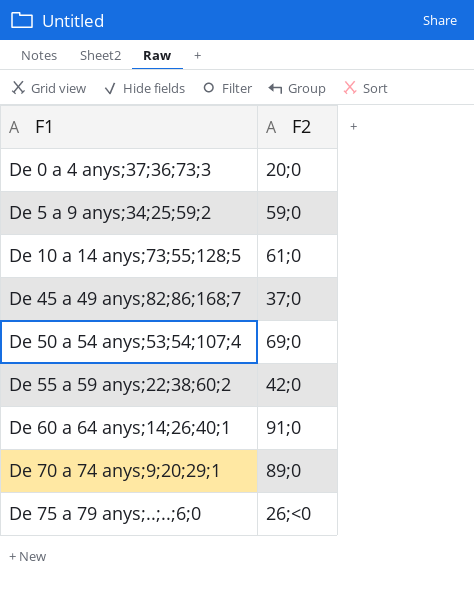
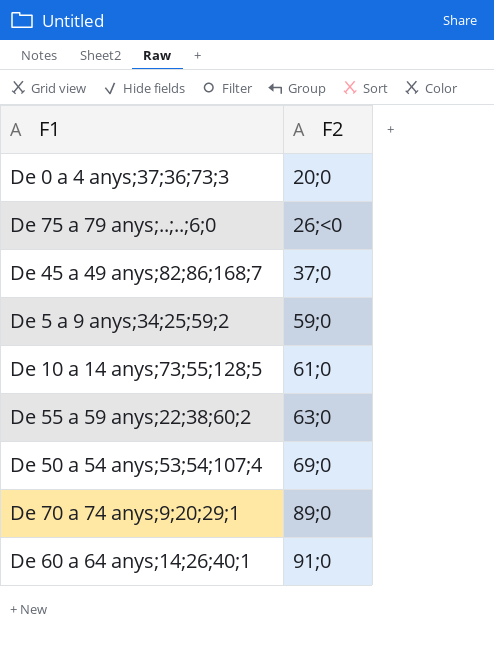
row order: F1 ascending -> F2 ascending
De 55 a 59 anys;22;38;60;2 | F2: 42;0 -> 63;0

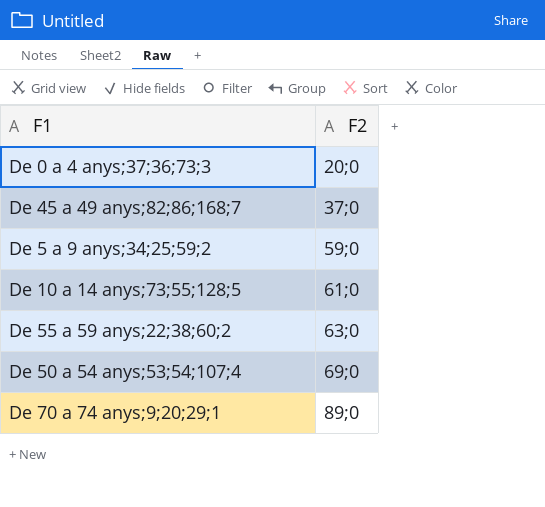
row De 75 a 79 anys;..;..;6;0: 26;<0 -> none
row De 60 a 64 anys;14;26;40;1: 91;0 -> none

